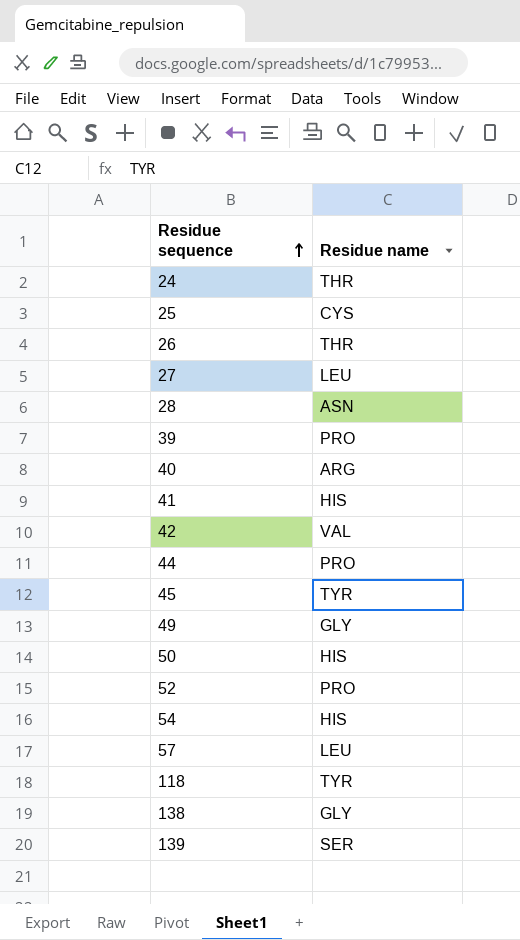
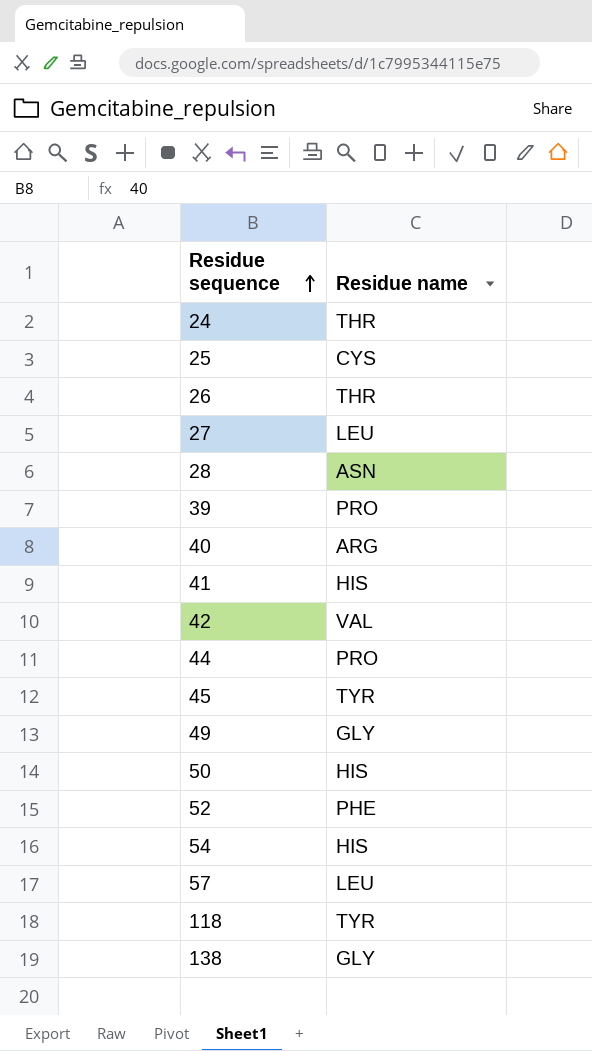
row 139: SER -> none
52 | Residue name: PRO -> PHE

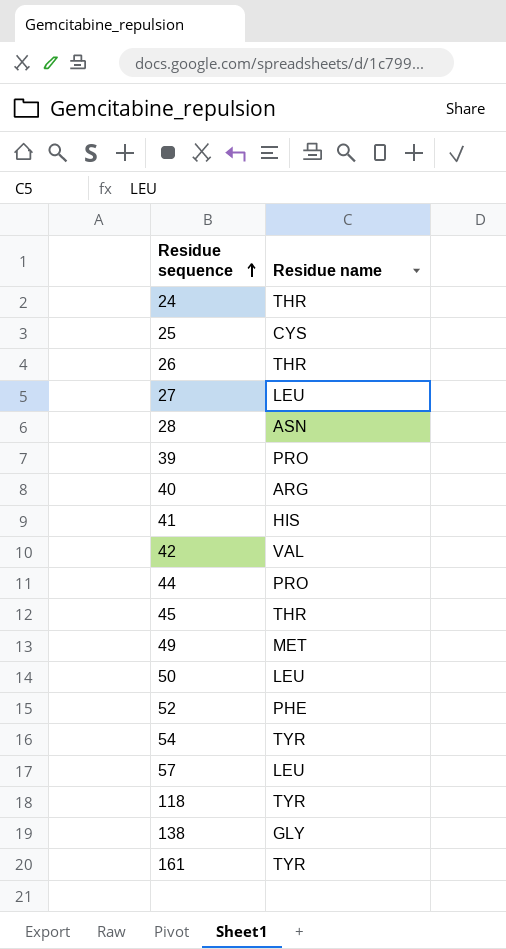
45 | Residue name: TYR -> THR
49 | Residue name: GLY -> MET
50 | Residue name: HIS -> LEU
54 | Residue name: HIS -> TYR
row 161: none -> TYR

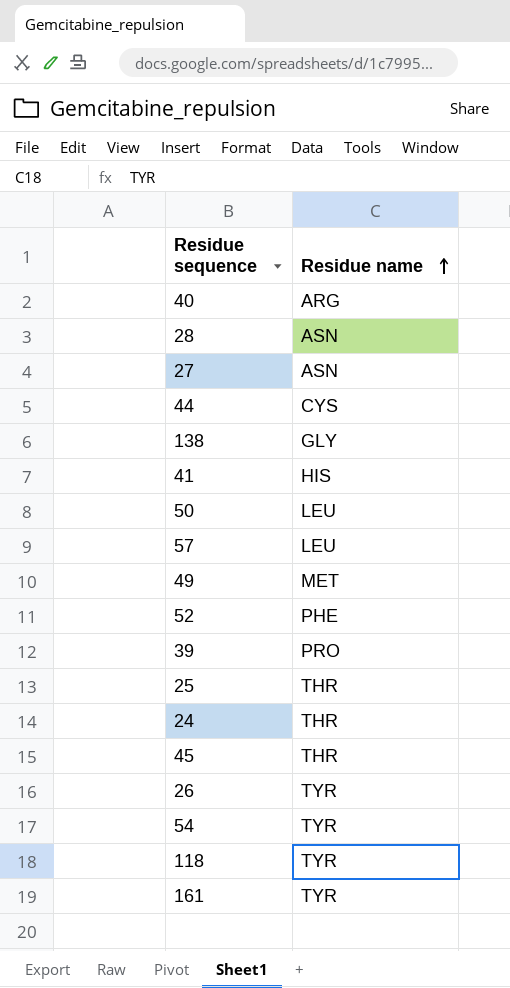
row order: Residue sequence ascending -> Residue name ascending
row 42: VAL -> none
27 | Residue name: LEU -> ASN
44 | Residue name: PRO -> CYS
25 | Residue name: CYS -> THR
26 | Residue name: THR -> TYR

